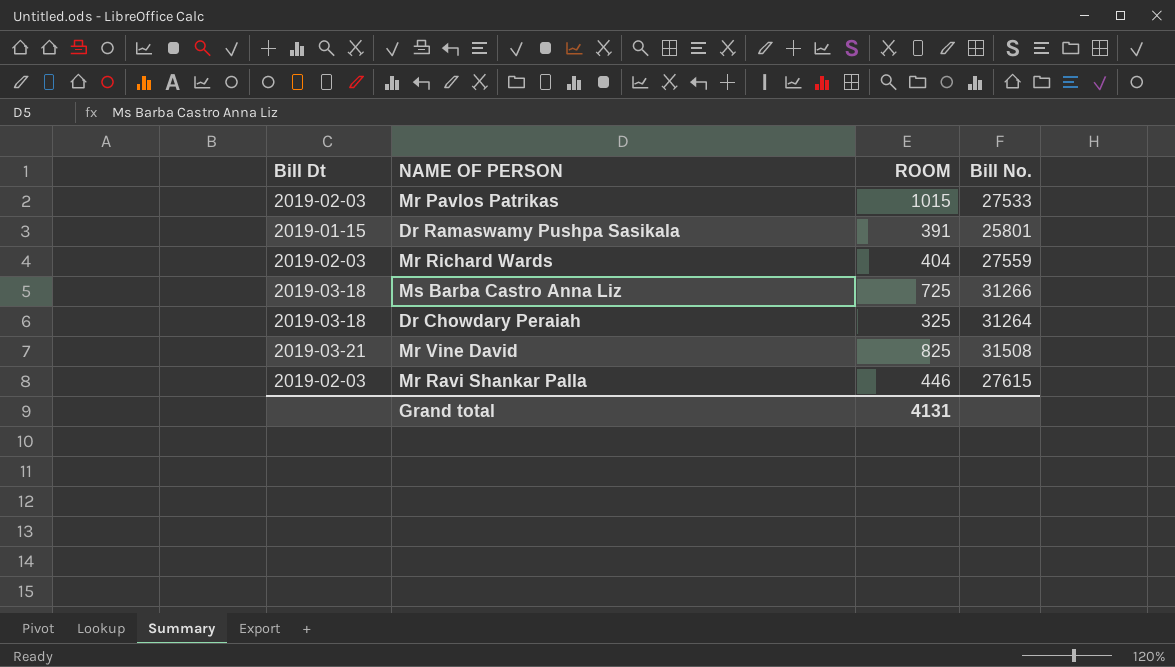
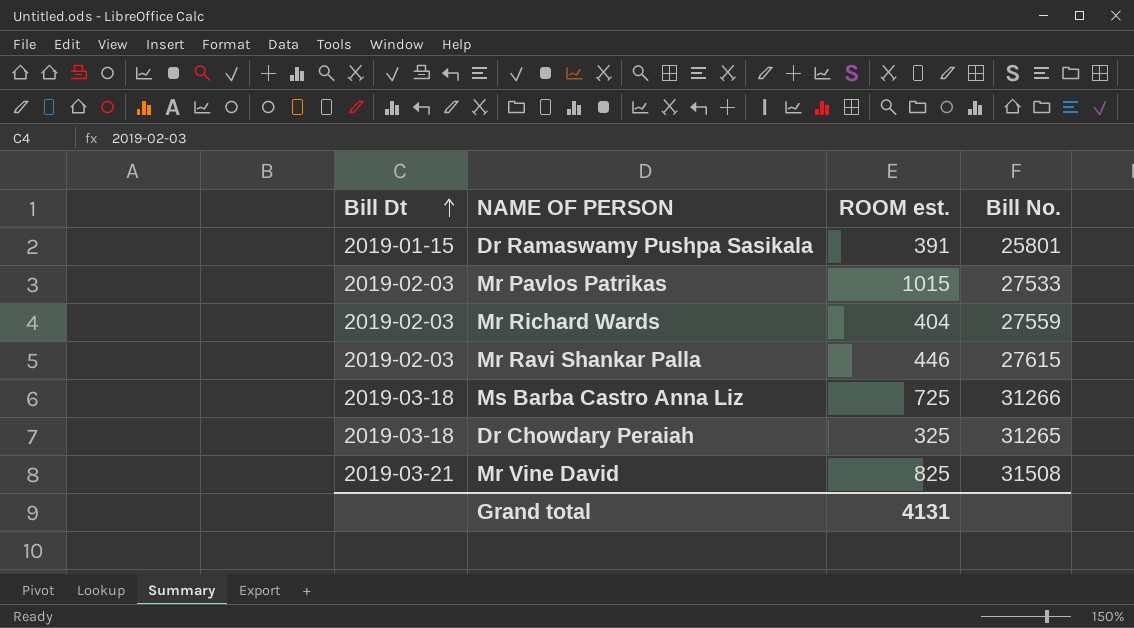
row order: none -> Bill Dt ascending
column name: ROOM -> ROOM est.
Dr Chowdary Peraiah | Bill No.: 31264 -> 31265

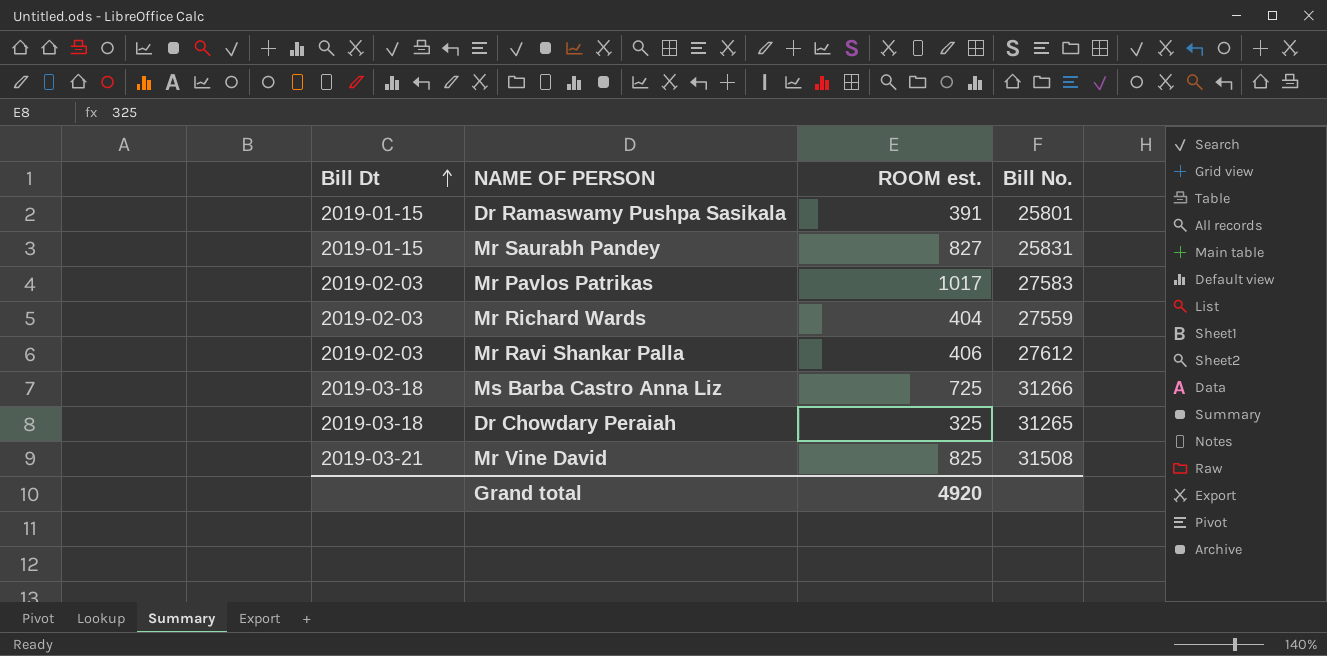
row Mr Saurabh Pandey: none -> 2019-01-15 | 827 | 25831
Mr Pavlos Patrikas | ROOM est.: 1015 -> 1017
Mr Pavlos Patrikas | Bill No.: 27533 -> 27583
Mr Ravi Shankar Palla | ROOM est.: 446 -> 406
Mr Ravi Shankar Palla | Bill No.: 27615 -> 27612
Grand total | ROOM est.: 4131 -> 4920

